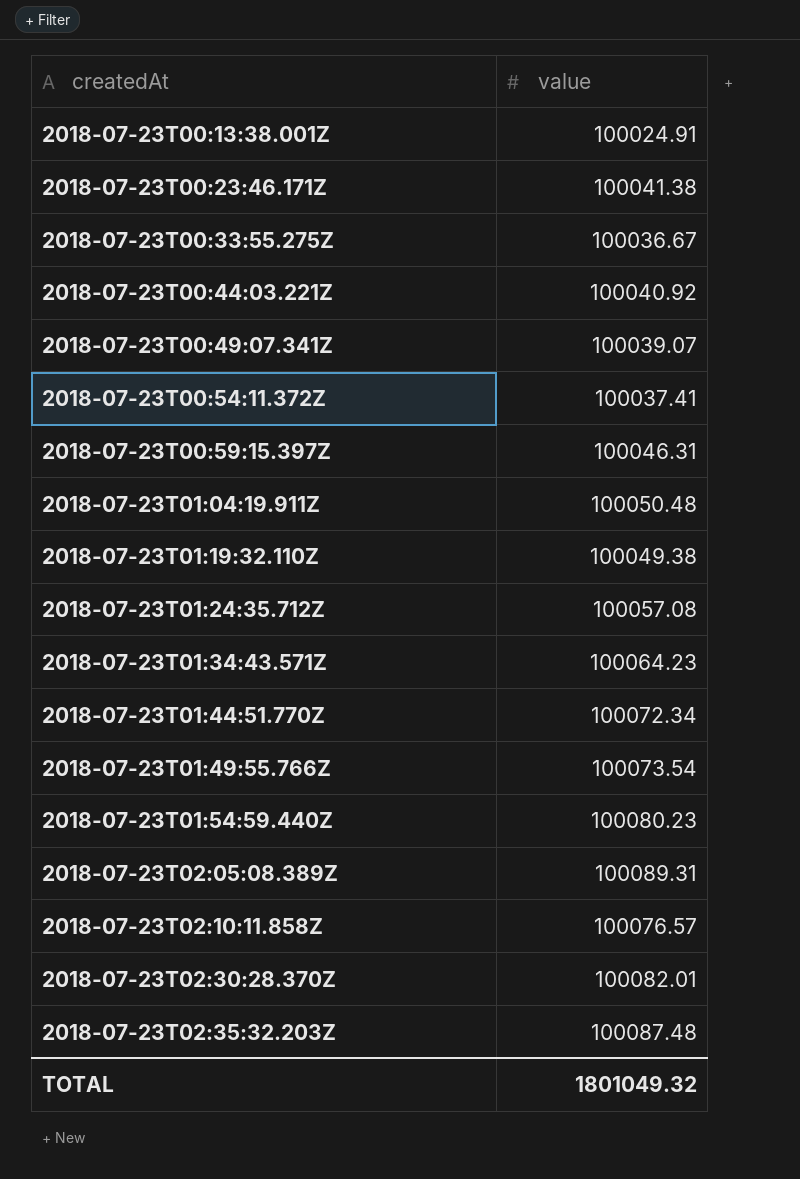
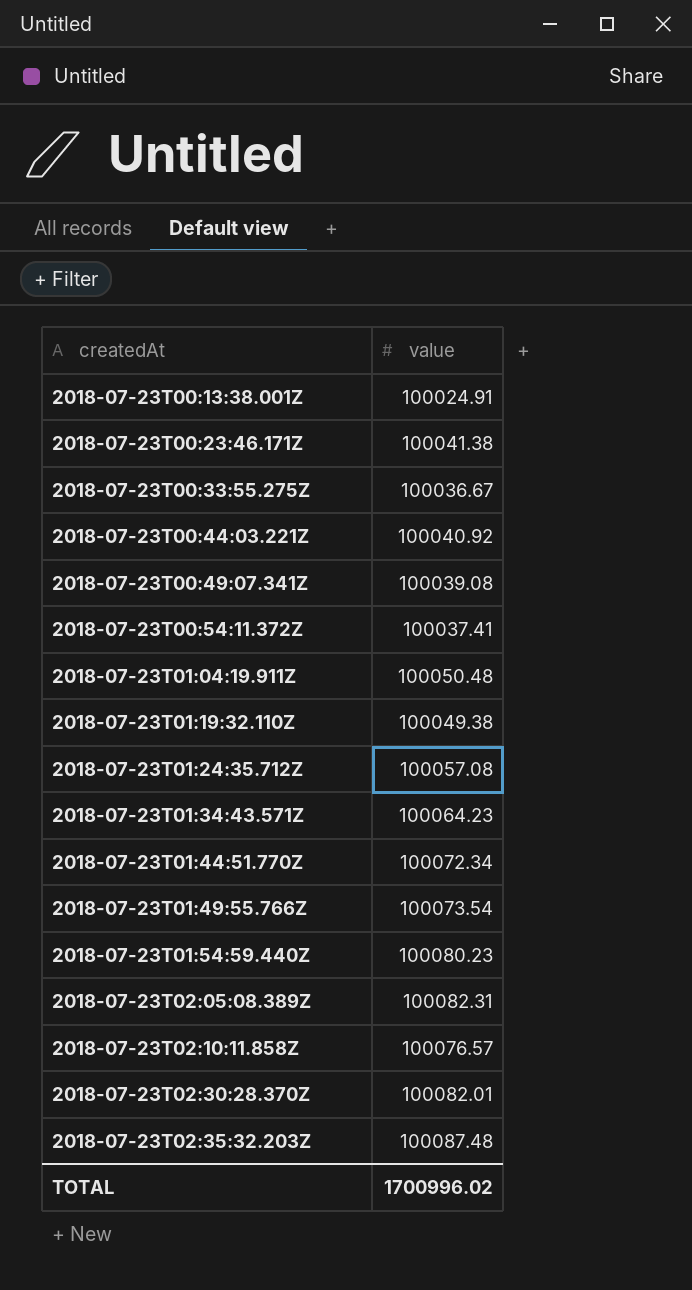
row 2018-07-23T00:59:15.397Z: 100046.31 -> none
2018-07-23T00:49:07.341Z | value: 100039.07 -> 100039.08
2018-07-23T02:05:08.389Z | value: 100089.31 -> 100082.31
TOTAL | value: 1801049.32 -> 1700996.02

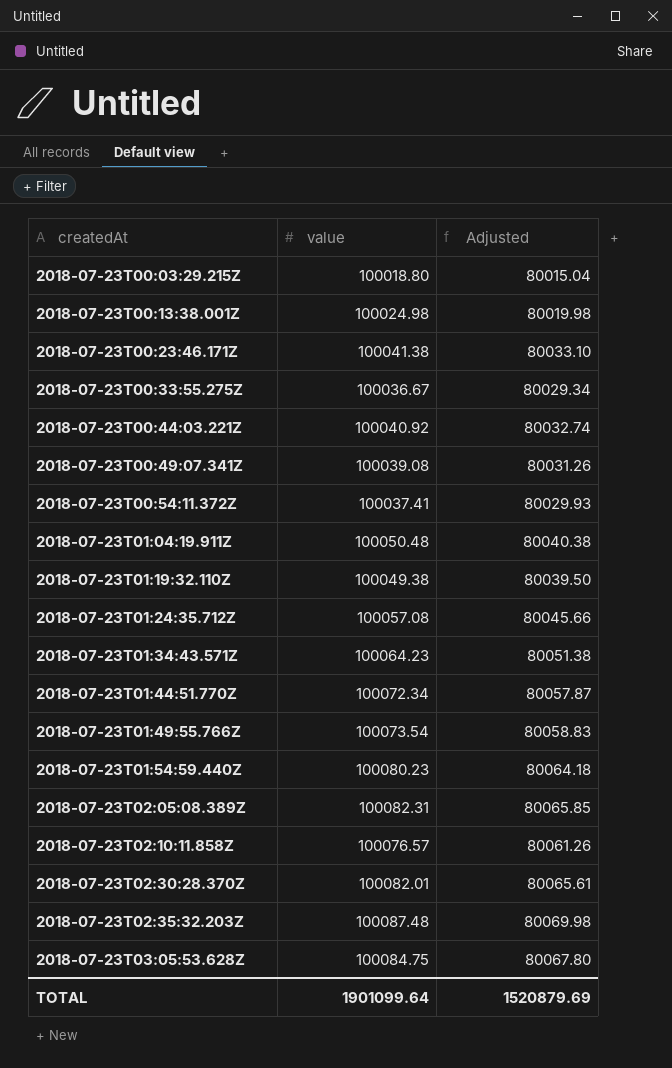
column Adjusted | formula: none -> [value] * 0.8
row 2018-07-23T00:03:29.215Z: none -> 100018.80 | 80015.04
2018-07-23T00:13:38.001Z | value: 100024.91 -> 100024.98
row 2018-07-23T03:05:53.628Z: none -> 100084.75 | 80067.80
TOTAL | value: 1700996.02 -> 1901099.64

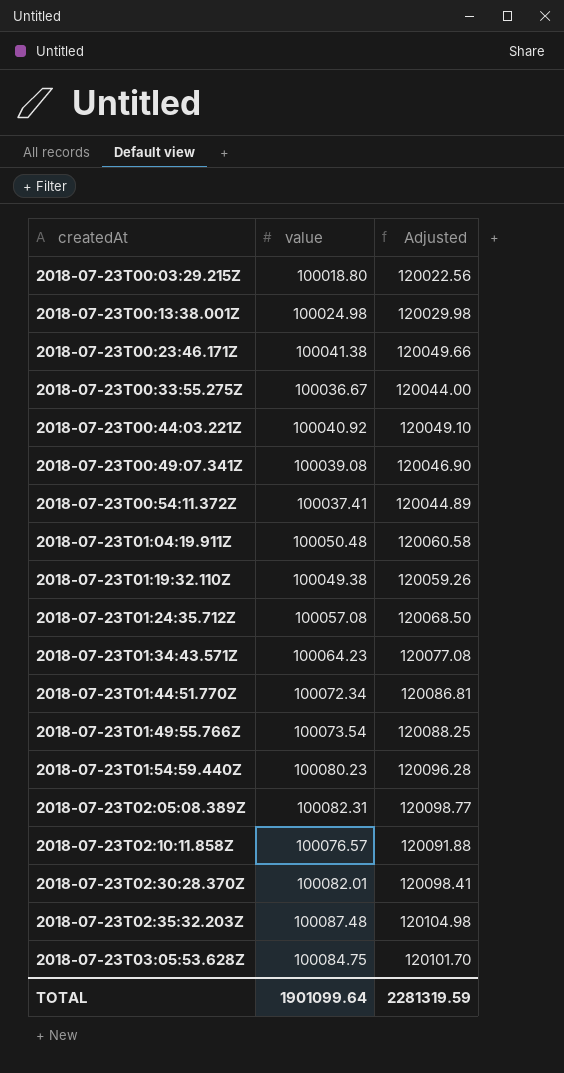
column Adjusted | formula: [value] * 0.8 -> [value] * 1.2
TOTAL | Adjusted: 1520879.69 -> 2281319.59

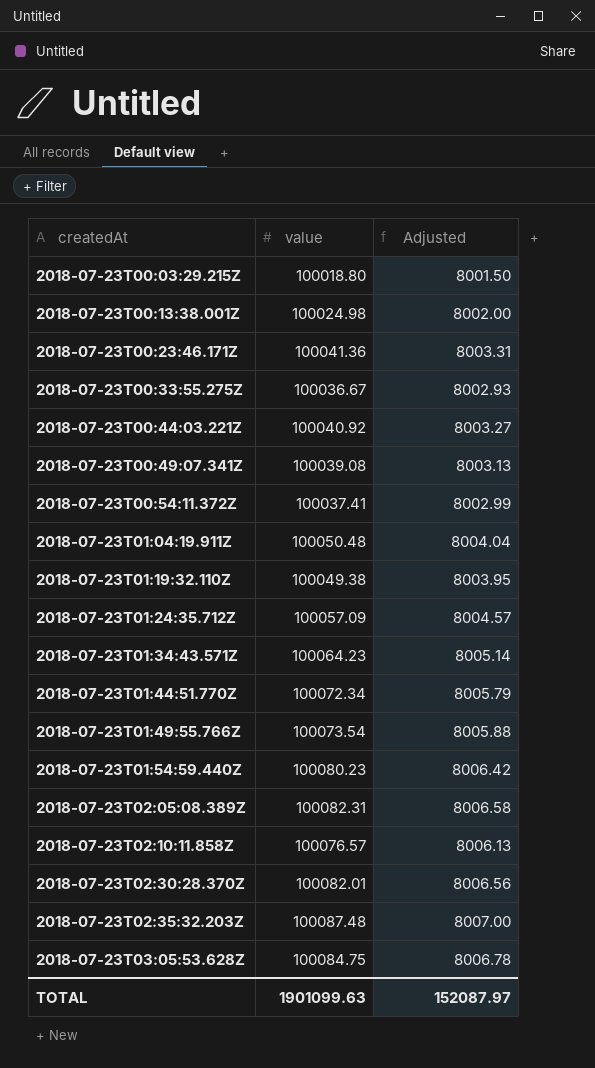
column Adjusted | formula: [value] * 1.2 -> [value] * 0.08
2018-07-23T00:23:46.171Z | value: 100041.38 -> 100041.36
2018-07-23T01:24:35.712Z | value: 100057.08 -> 100057.09
TOTAL | value: 1901099.64 -> 1901099.63
TOTAL | Adjusted: 2281319.59 -> 152087.97

